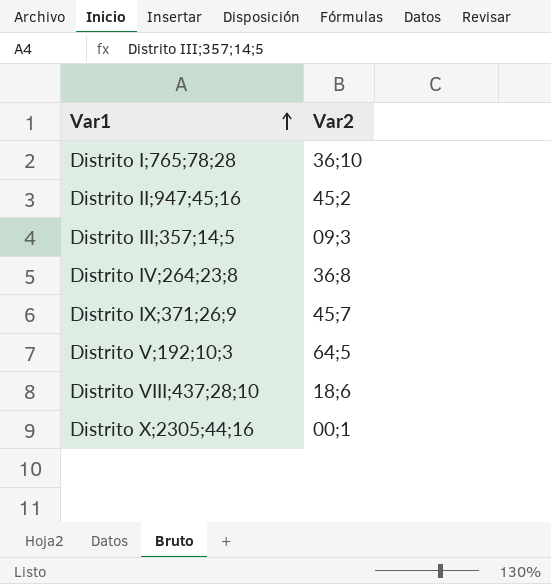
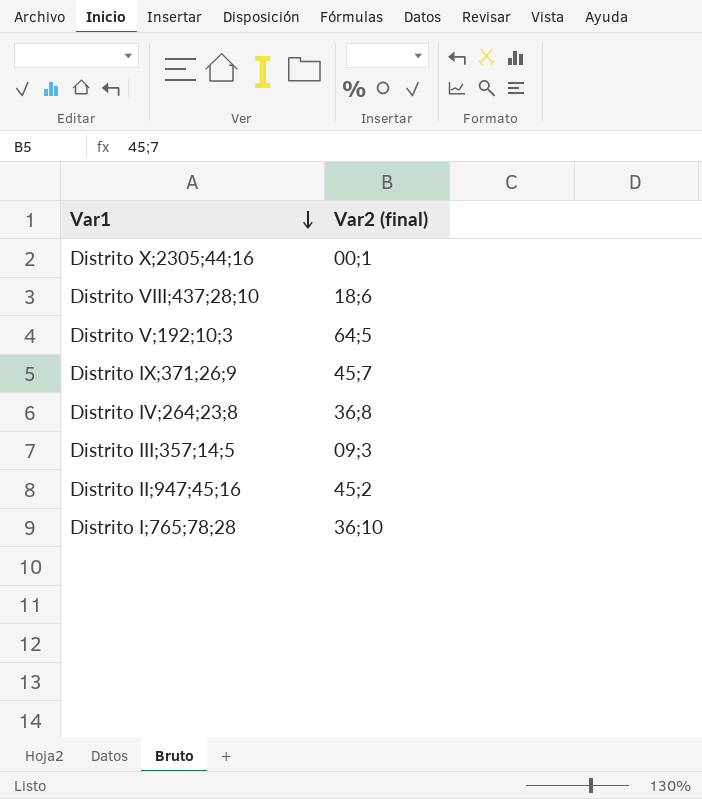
row order: Var1 ascending -> Var1 descending
column name: Var2 -> Var2 (final)

